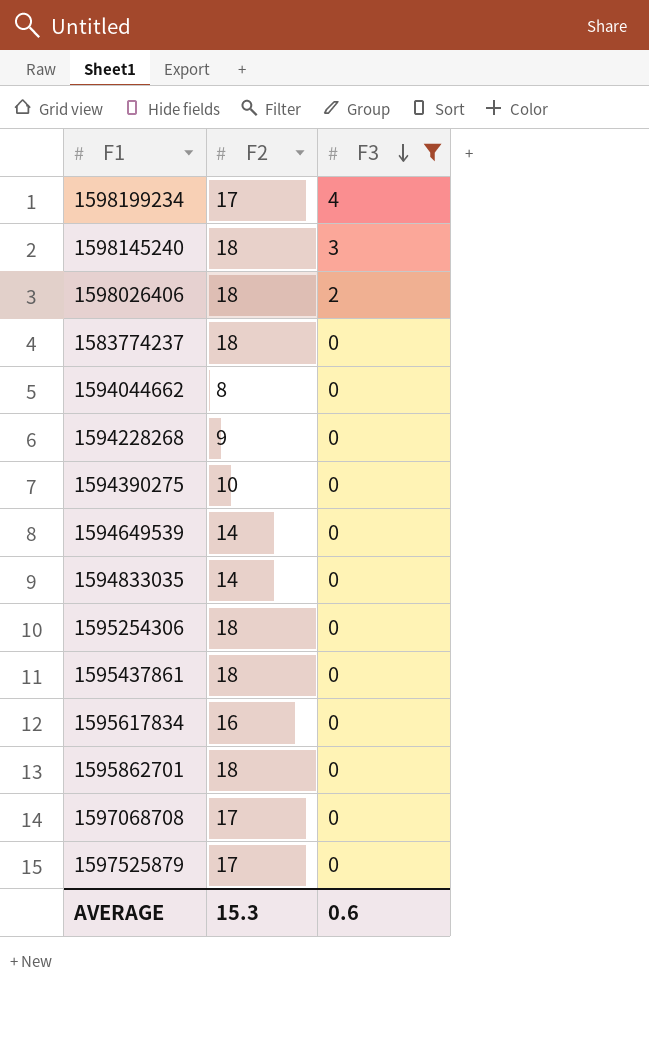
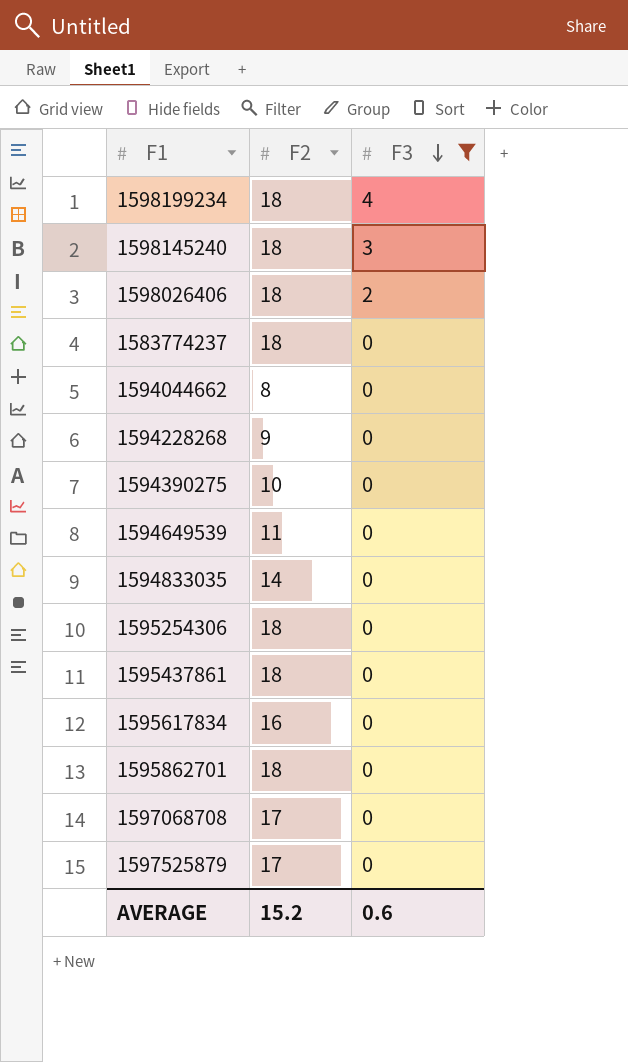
1598199234 | F2: 17 -> 18
1594649539 | F2: 14 -> 11
AVERAGE | F2: 15.3 -> 15.2

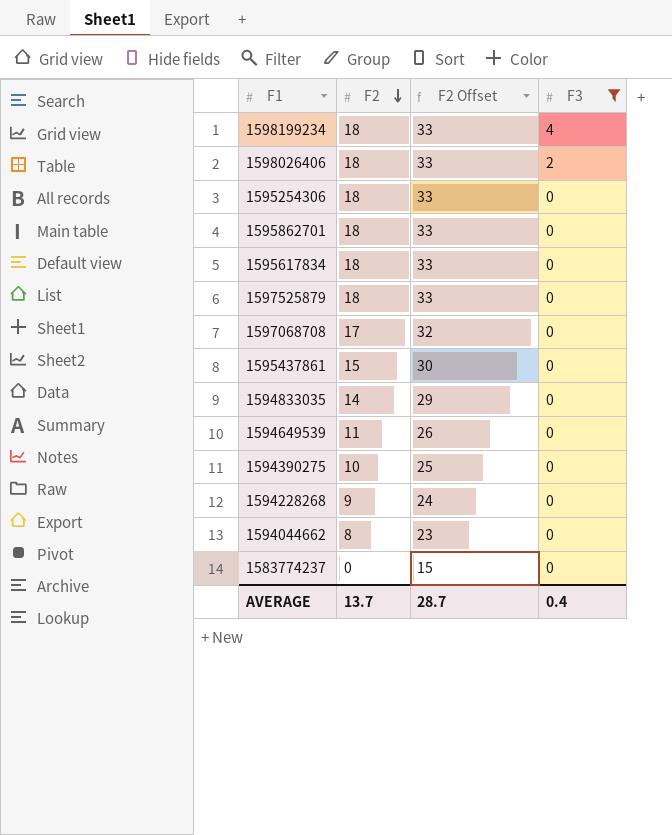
row order: F3 descending -> F2 descending
column F2 Offset | formula: none -> [F2] + 15
row 1598145240: 18 | 3 -> none
1595617834 | F2: 16 -> 18
1597525879 | F2: 17 -> 18
1595437861 | F2: 18 -> 15
1583774237 | F2: 18 -> 0
AVERAGE | F2: 15.2 -> 13.7
AVERAGE | F3: 0.6 -> 0.4

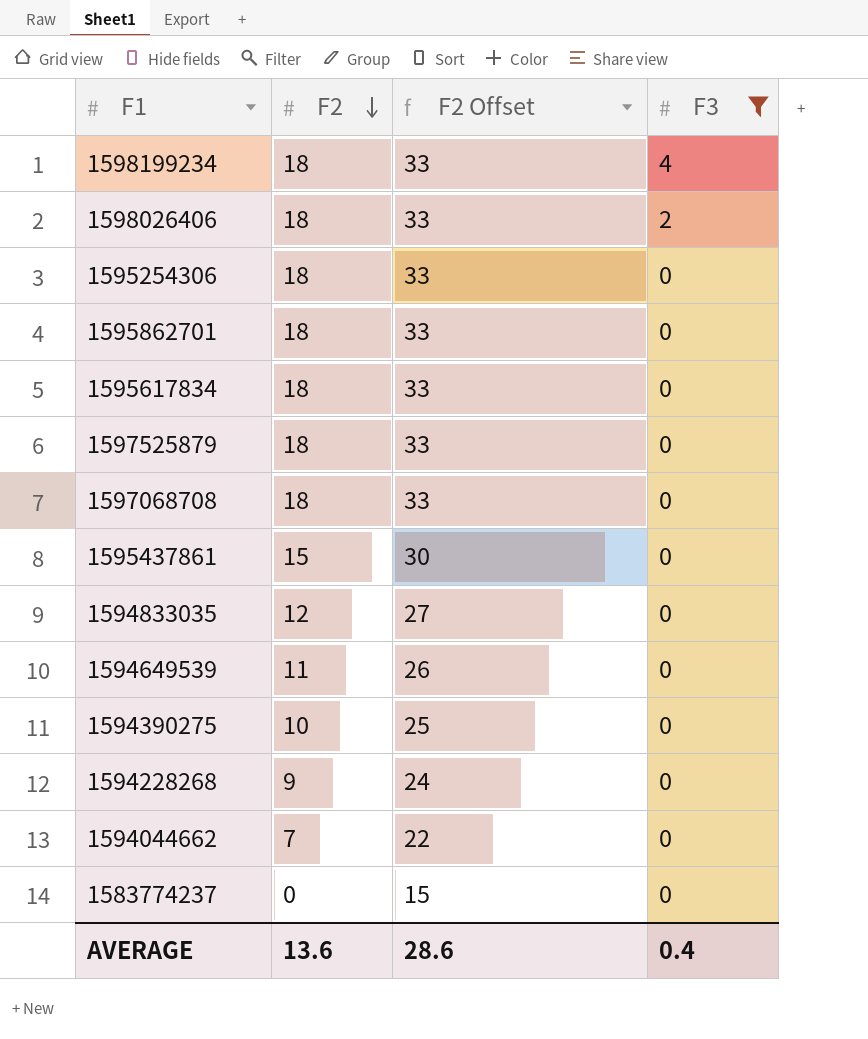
1597068708 | F2: 17 -> 18
1597068708 | F2 Offset: 32 -> 33
1594833035 | F2: 14 -> 12
1594833035 | F2 Offset: 29 -> 27
1594044662 | F2: 8 -> 7
1594044662 | F2 Offset: 23 -> 22
AVERAGE | F2: 13.7 -> 13.6
AVERAGE | F2 Offset: 28.7 -> 28.6

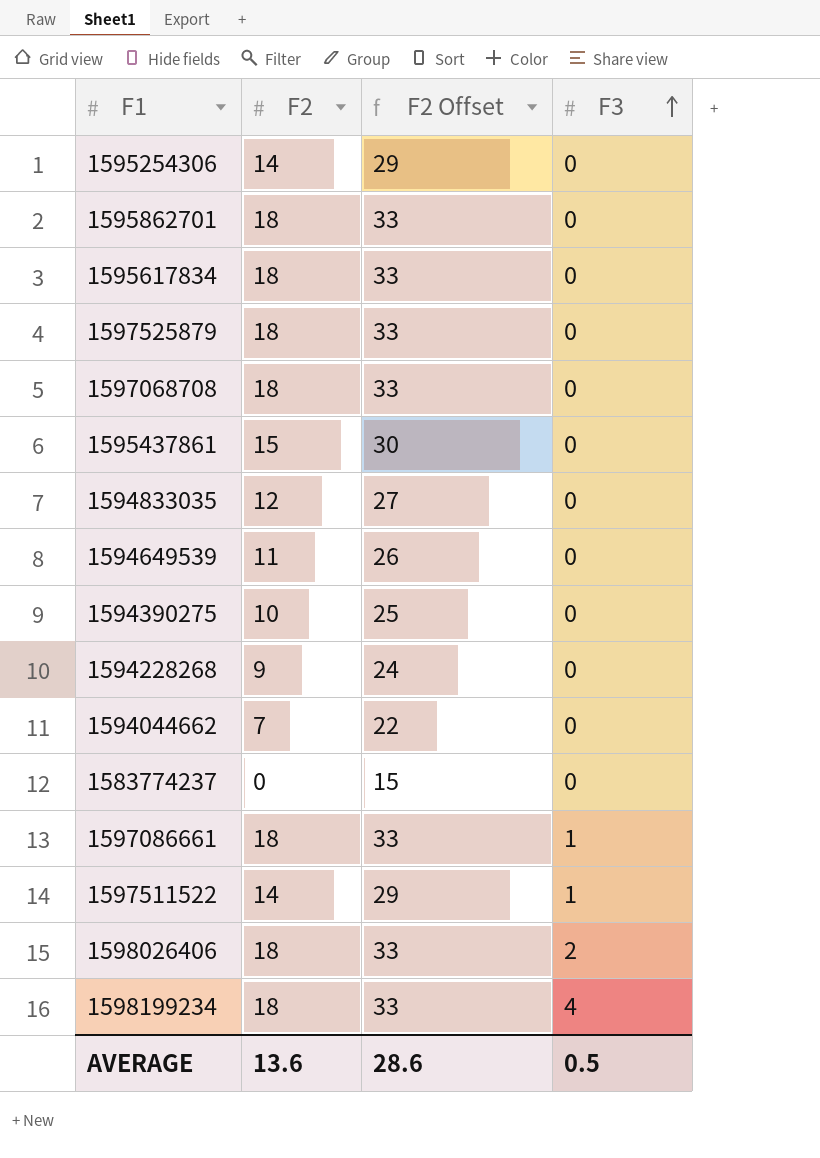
filter: F3 != 1 -> none
row order: F2 descending -> F3 ascending
1595254306 | F2: 18 -> 14
1595254306 | F2 Offset: 33 -> 29
AVERAGE | F3: 0.4 -> 0.5

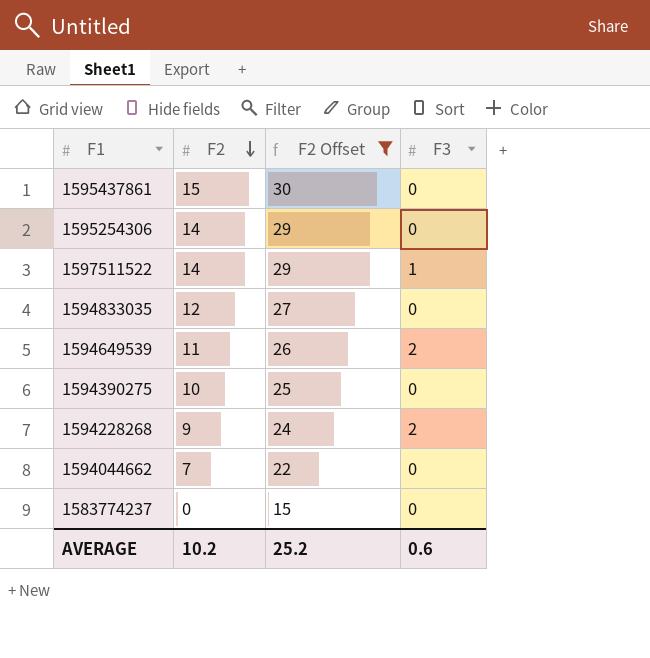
filter: none -> F2 Offset != 33
row order: F3 ascending -> F2 descending
1594649539 | F3: 0 -> 2
1594228268 | F3: 0 -> 2
AVERAGE | F2: 13.6 -> 10.2
AVERAGE | F2 Offset: 28.6 -> 25.2
AVERAGE | F3: 0.5 -> 0.6

